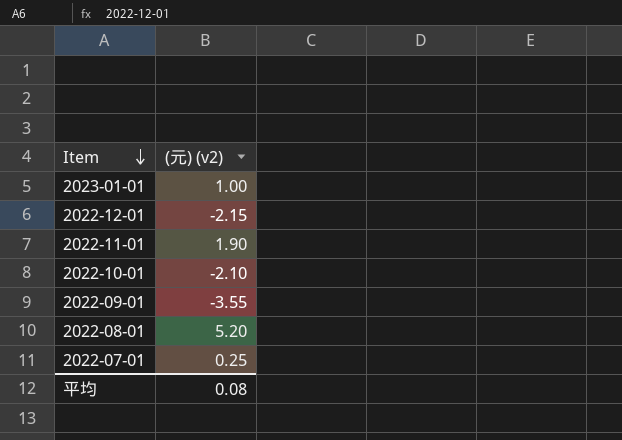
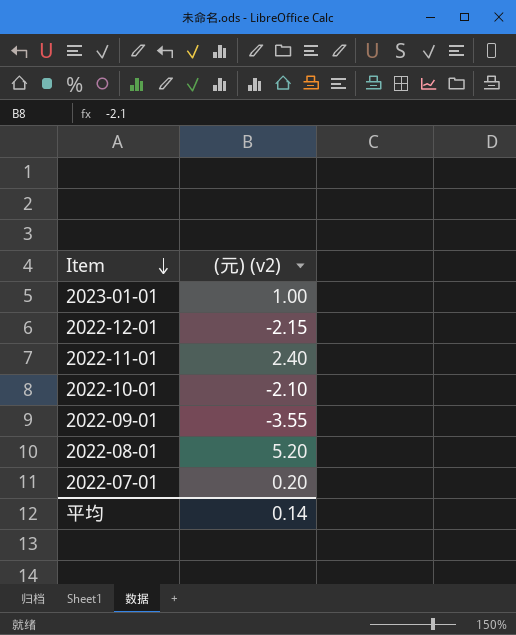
2022-11-01 | (元) (v2): 1.90 -> 2.40
2022-07-01 | (元) (v2): 0.25 -> 0.20
平均 | (元) (v2): 0.08 -> 0.14

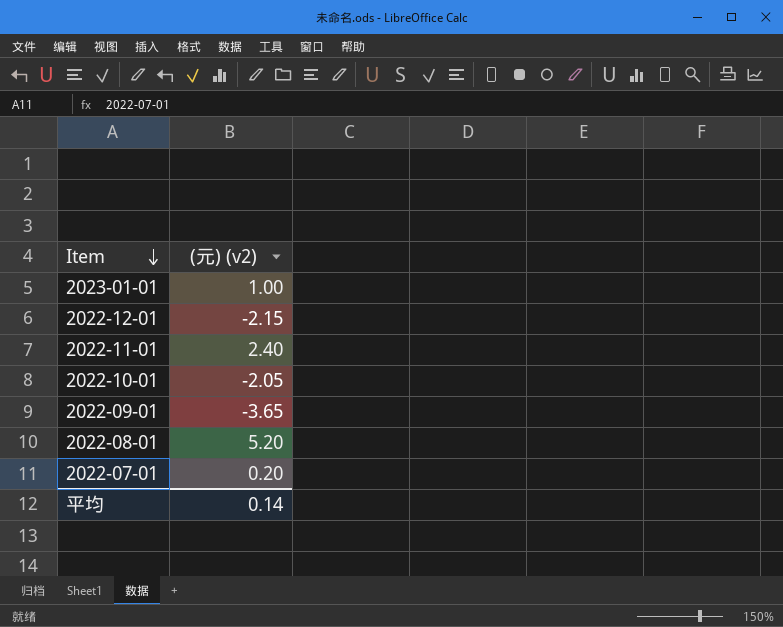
2022-10-01 | (元) (v2): -2.10 -> -2.05
2022-09-01 | (元) (v2): -3.55 -> -3.65

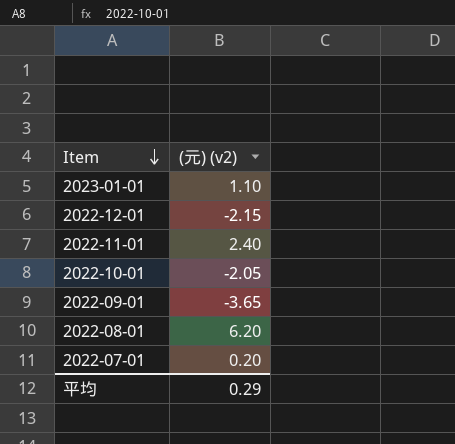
2023-01-01 | (元) (v2): 1.00 -> 1.10
2022-08-01 | (元) (v2): 5.20 -> 6.20
平均 | (元) (v2): 0.14 -> 0.29

